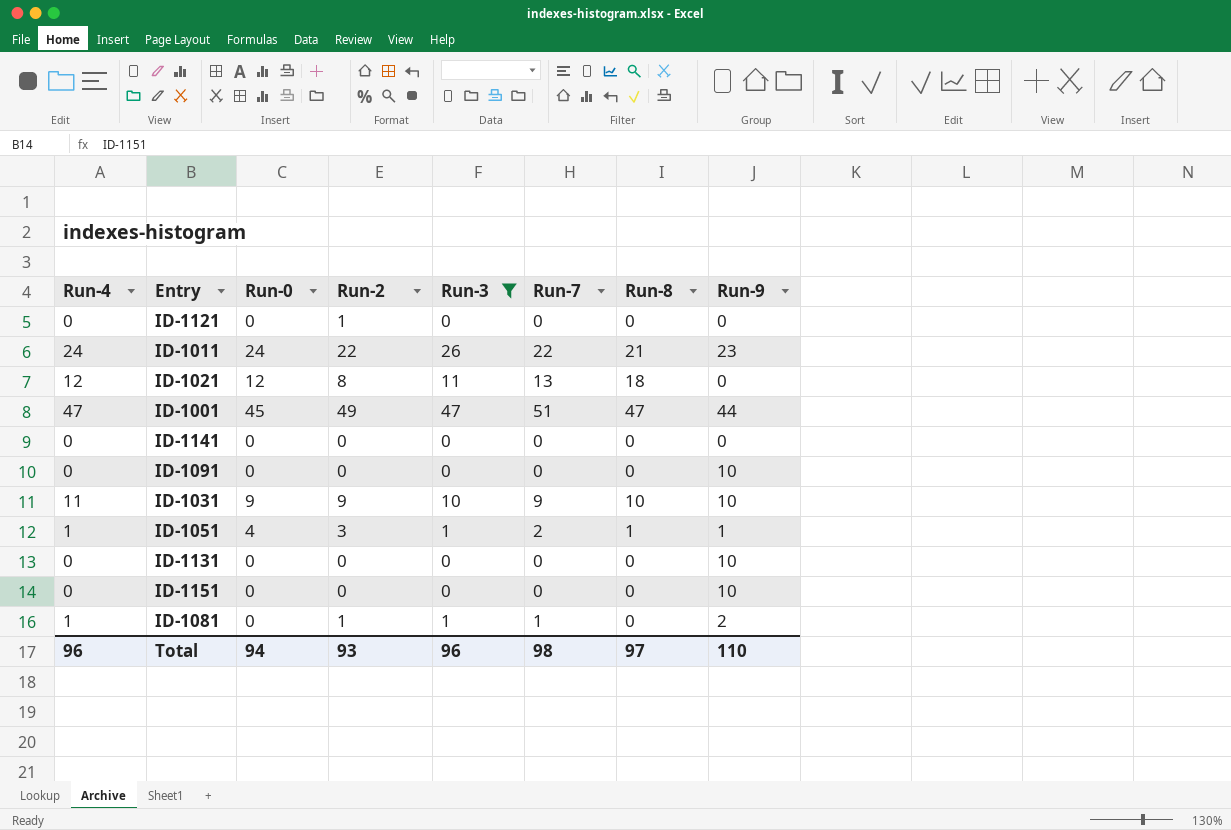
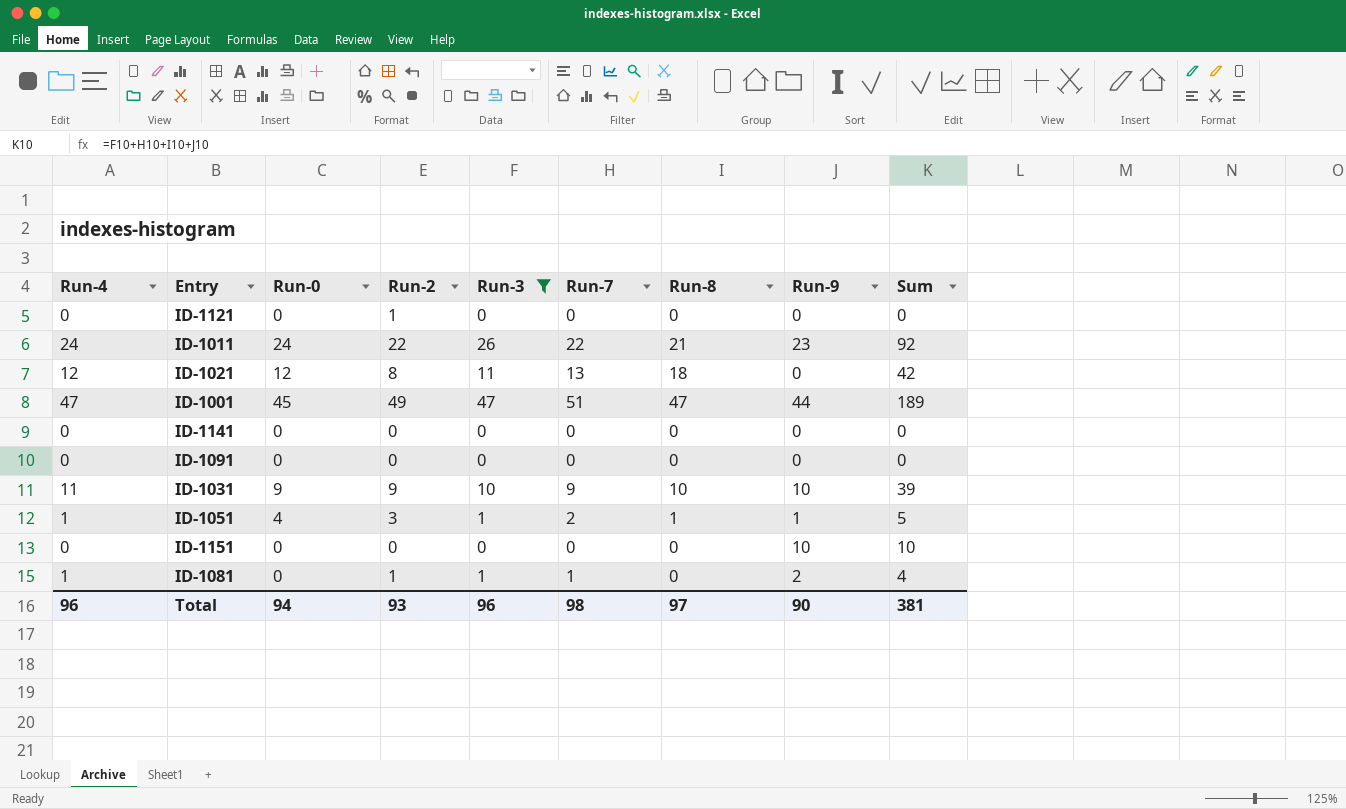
column Sum | formula: none -> [Run-3] + [Run-7] + [Run-8] + [Run-9]
row ID-1131: 0 | 0 | 0 | 0 | 0 | 0 | 10 -> none
ID-1091 | Run-9: 10 -> 0
Total | Run-9: 110 -> 90

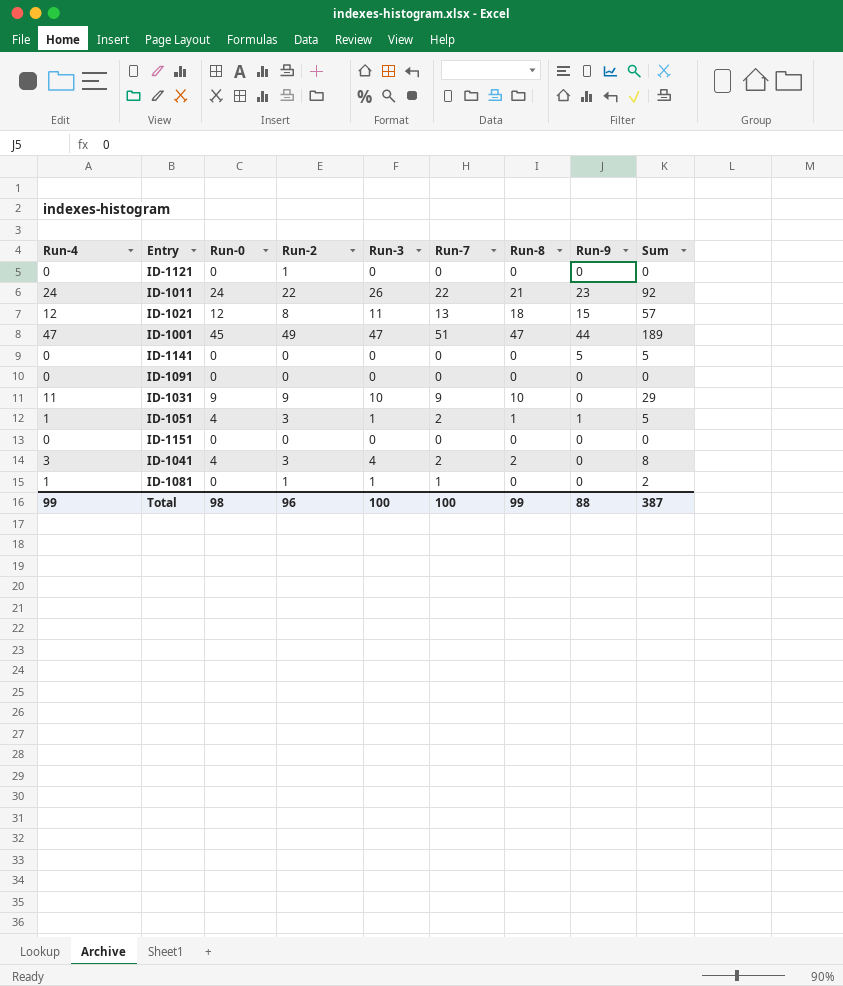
filter: Run-3 != 4 -> none
ID-1021 | Run-9: 0 -> 15
ID-1021 | Sum: 42 -> 57
ID-1141 | Run-9: 0 -> 5
ID-1141 | Sum: 0 -> 5
ID-1031 | Run-9: 10 -> 0
ID-1031 | Sum: 39 -> 29
ID-1151 | Run-9: 10 -> 0
ID-1151 | Sum: 10 -> 0
ID-1081 | Run-9: 2 -> 0
ID-1081 | Sum: 4 -> 2
Total | Run-4: 96 -> 99
Total | Run-0: 94 -> 98
Total | Run-2: 93 -> 96
Total | Run-3: 96 -> 100
Total | Run-7: 98 -> 100
Total | Run-8: 97 -> 99
Total | Run-9: 90 -> 88
Total | Sum: 381 -> 387

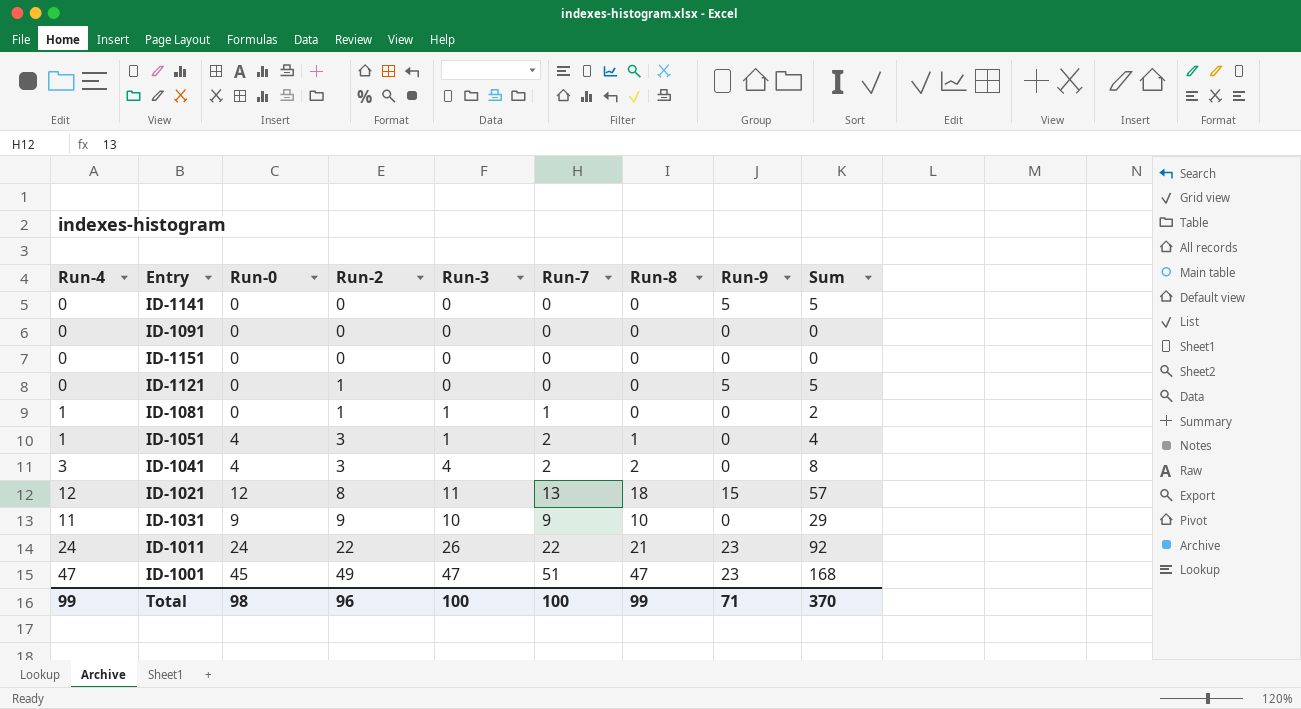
row order: none -> Run-2 ascending
ID-1121 | Run-9: 0 -> 5
ID-1121 | Sum: 0 -> 5
ID-1051 | Run-9: 1 -> 0
ID-1051 | Sum: 5 -> 4
ID-1001 | Run-9: 44 -> 23
ID-1001 | Sum: 189 -> 168
Total | Run-9: 88 -> 71
Total | Sum: 387 -> 370

